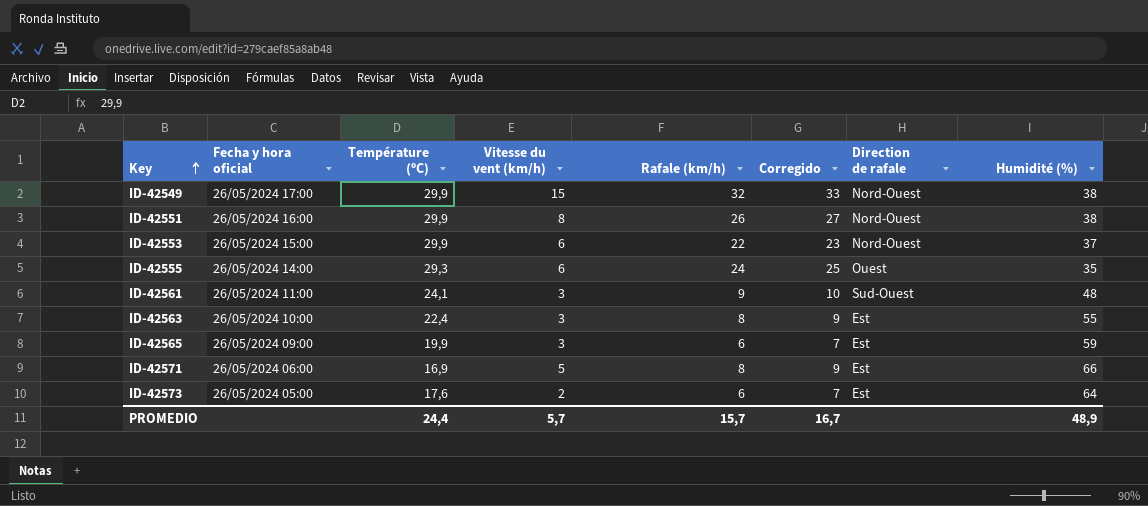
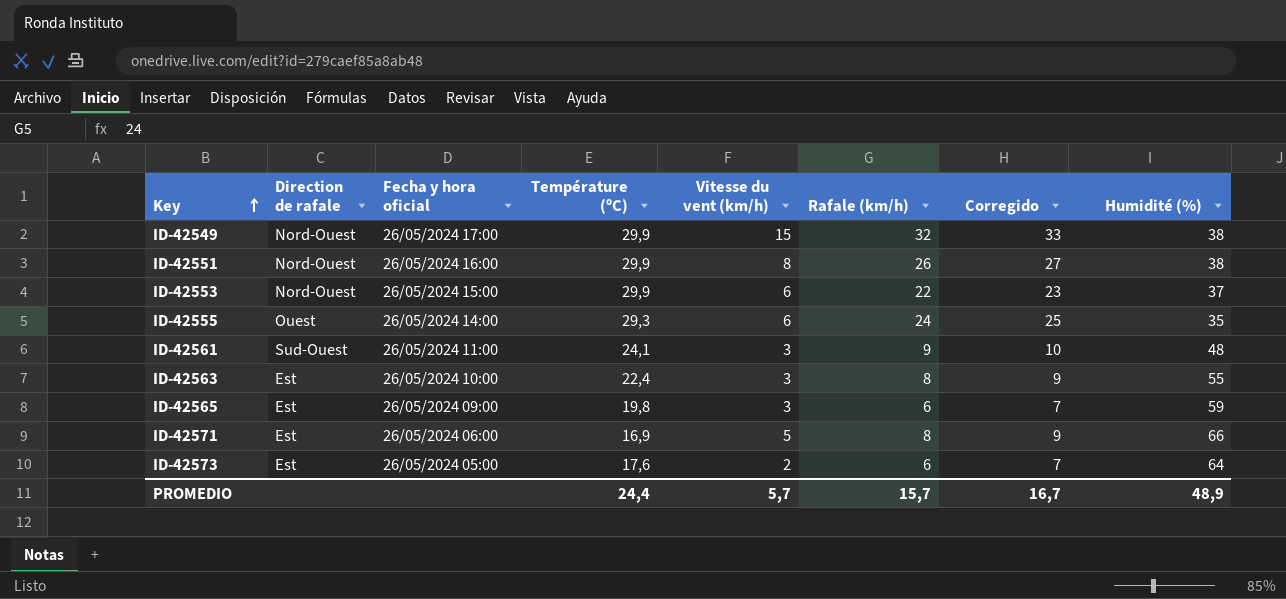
column Direction de rafale | position: 7 -> 2
ID-42565 | Température (ºC): 19,9 -> 19,8

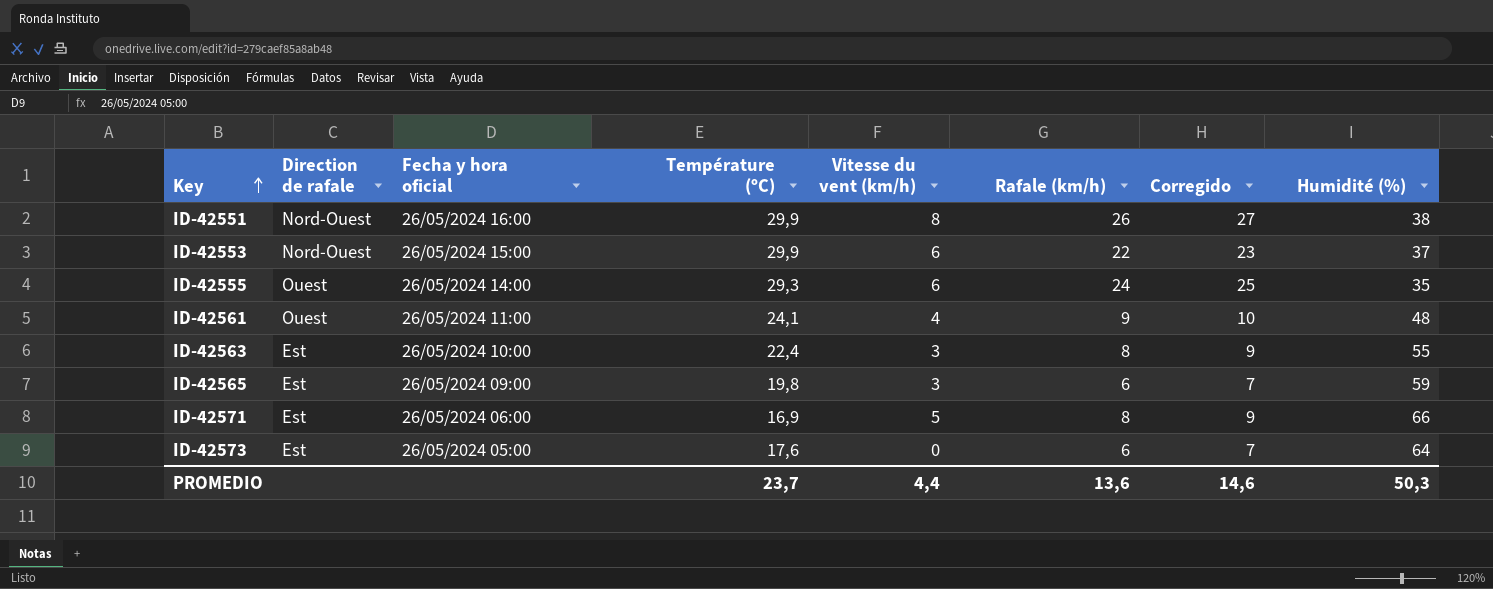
row ID-42549: Nord-Ouest | 26/05/2024 17:00 | 29,9 | 15 | 32 | 33 | 38 -> none
ID-42561 | Direction de rafale: Sud-Ouest -> Ouest
ID-42561 | Vitesse du vent (km/h): 3 -> 4
ID-42573 | Vitesse du vent (km/h): 2 -> 0
PROMEDIO | Température (ºC): 24,4 -> 23,7
PROMEDIO | Vitesse du vent (km/h): 5,7 -> 4,4
PROMEDIO | Rafale (km/h): 15,7 -> 13,6
PROMEDIO | Corregido: 16,7 -> 14,6
PROMEDIO | Humidité (%): 48,9 -> 50,3

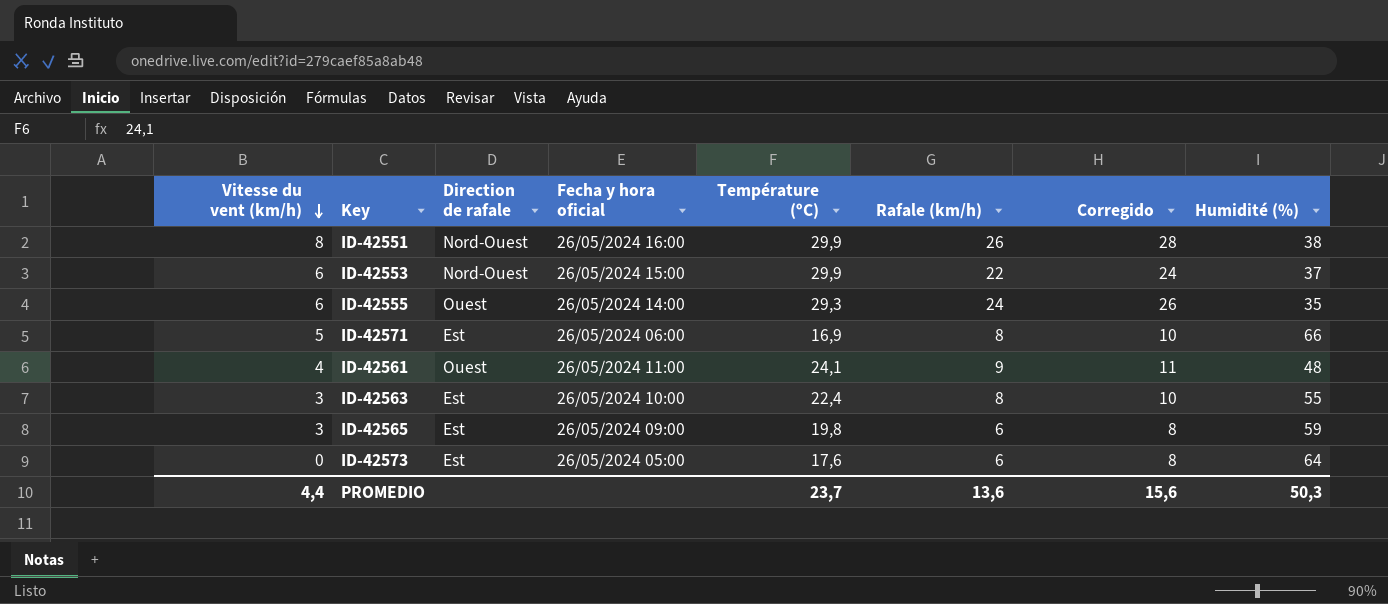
row order: Key ascending -> Vitesse du vent (km/h) descending
column Vitesse du vent (km/h) | position: 5 -> 1
column Corregido | formula: [Rafale (km/h)] + 1 -> [Rafale (km/h)] + 2
PROMEDIO | Corregido: 14,6 -> 15,6

